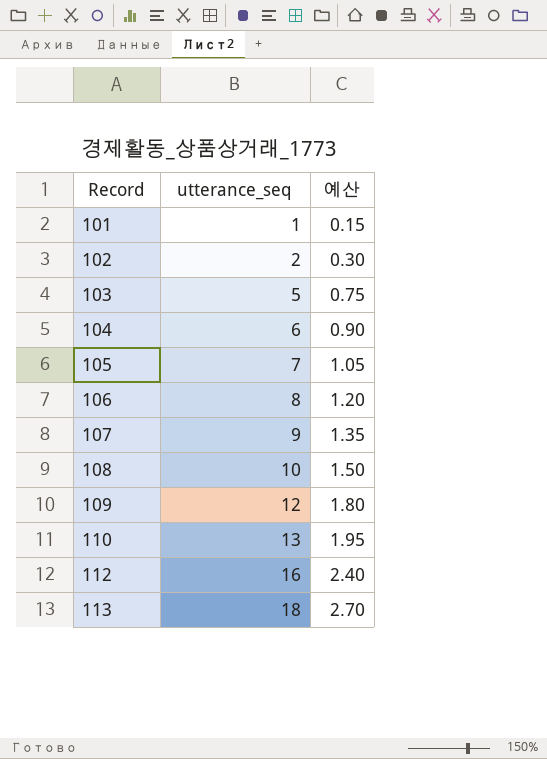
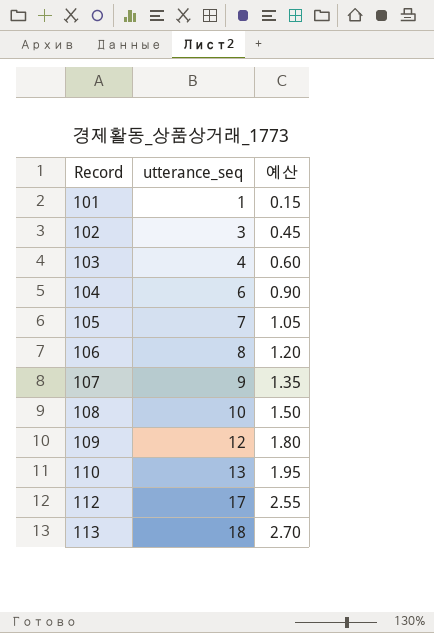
102 | utterance_seq: 2 -> 3
102 | 예산: 0.30 -> 0.45
103 | utterance_seq: 5 -> 4
103 | 예산: 0.75 -> 0.60
112 | utterance_seq: 16 -> 17
112 | 예산: 2.40 -> 2.55

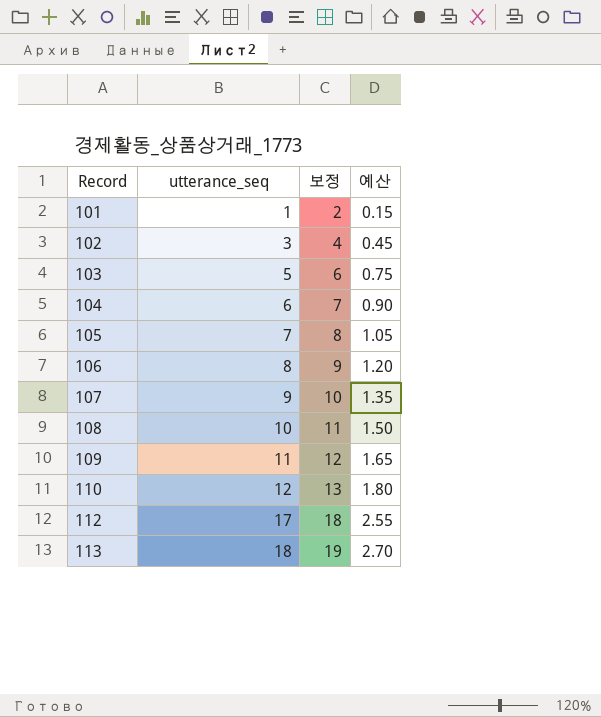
column 보정 | formula: none -> [utterance_seq] + 1
103 | utterance_seq: 4 -> 5
103 | 예산: 0.60 -> 0.75
109 | utterance_seq: 12 -> 11
109 | 예산: 1.80 -> 1.65
110 | utterance_seq: 13 -> 12
110 | 예산: 1.95 -> 1.80

